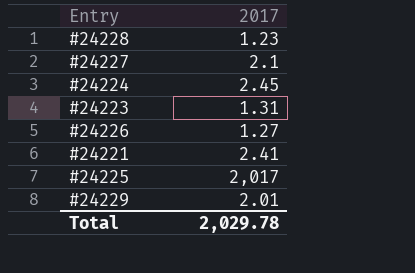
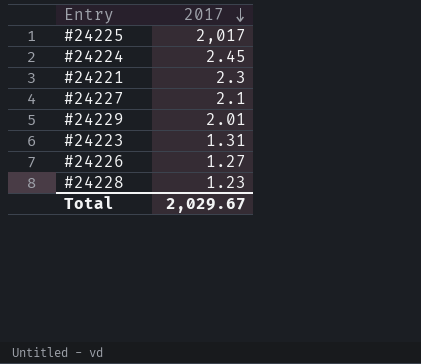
row order: none -> 2017 descending
#24221 | 2017: 2.41 -> 2.3
Total | 2017: 2,029.78 -> 2,029.67

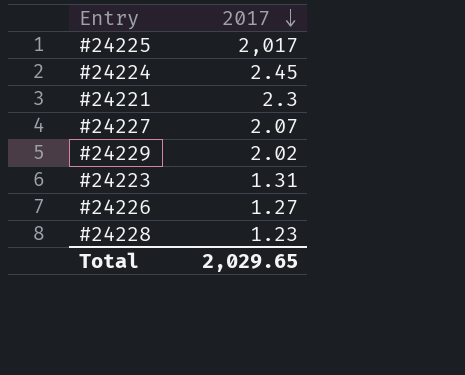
#24227 | 2017: 2.1 -> 2.07
#24229 | 2017: 2.01 -> 2.02
Total | 2017: 2,029.67 -> 2,029.65

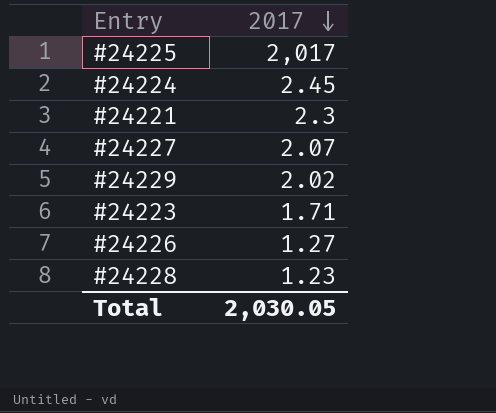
#24223 | 2017: 1.31 -> 1.71
Total | 2017: 2,029.65 -> 2,030.05

